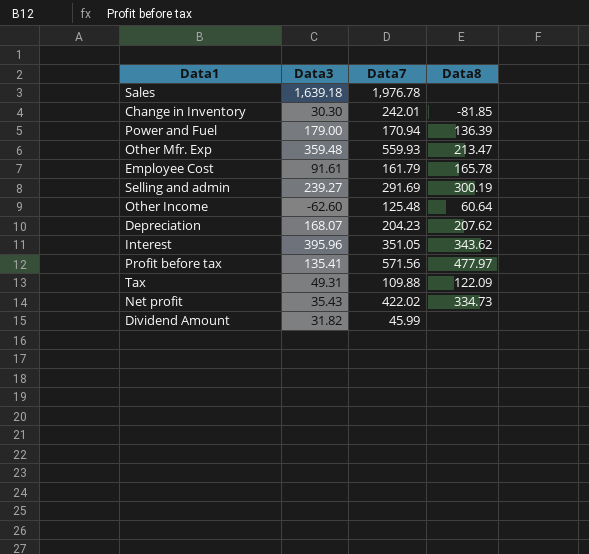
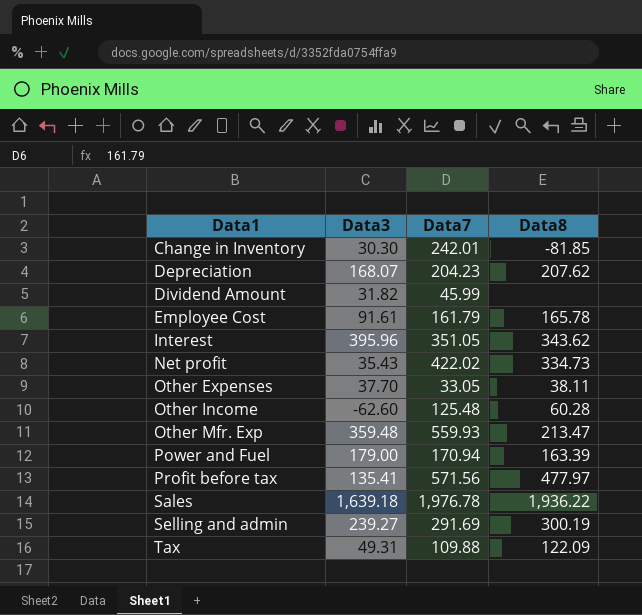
row order: none -> Data1 ascending
row Other Expenses: none -> 37.70 | 33.05 | 38.11
Other Income | Data8: 60.64 -> 60.28
Power and Fuel | Data8: 136.39 -> 163.39
Sales | Data8: none -> 1,936.22

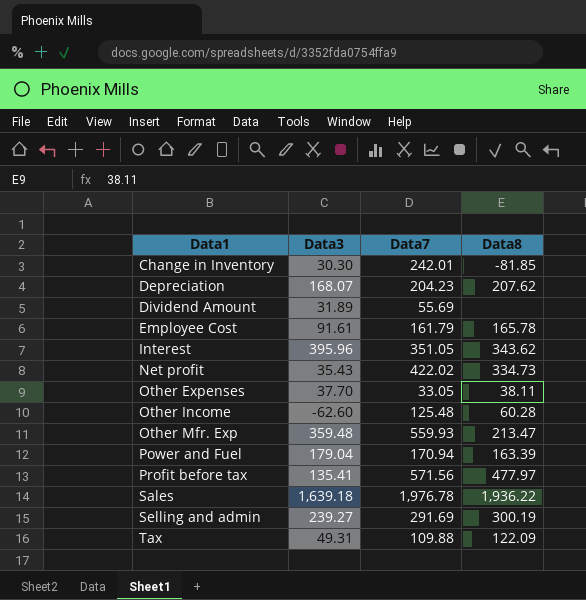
Dividend Amount | Data3: 31.82 -> 31.89
Dividend Amount | Data7: 45.99 -> 55.69
Power and Fuel | Data3: 179.00 -> 179.04

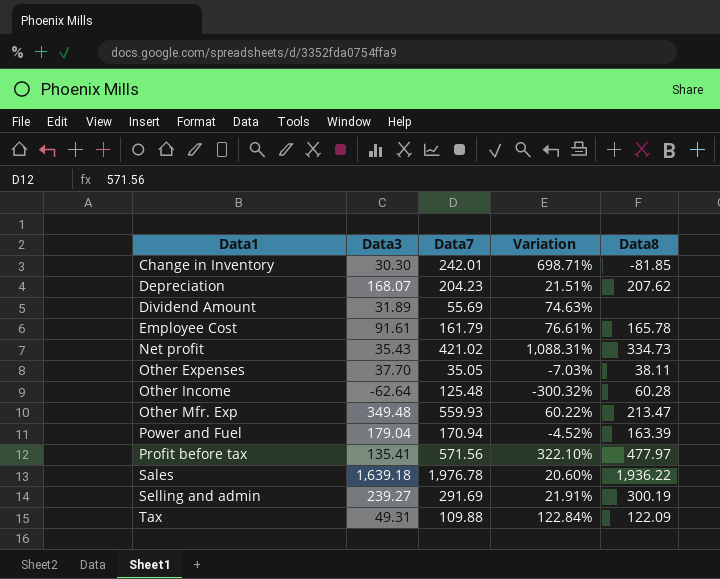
column Variation | formula: none -> ([Data7] - [Data3]) / [Data3]
row Interest: 395.96 | 351.05 | 343.62 -> none
Net profit | Data7: 422.02 -> 421.02
Other Expenses | Data7: 33.05 -> 35.05
Other Income | Data3: -62.60 -> -62.64
Other Mfr. Exp | Data3: 359.48 -> 349.48

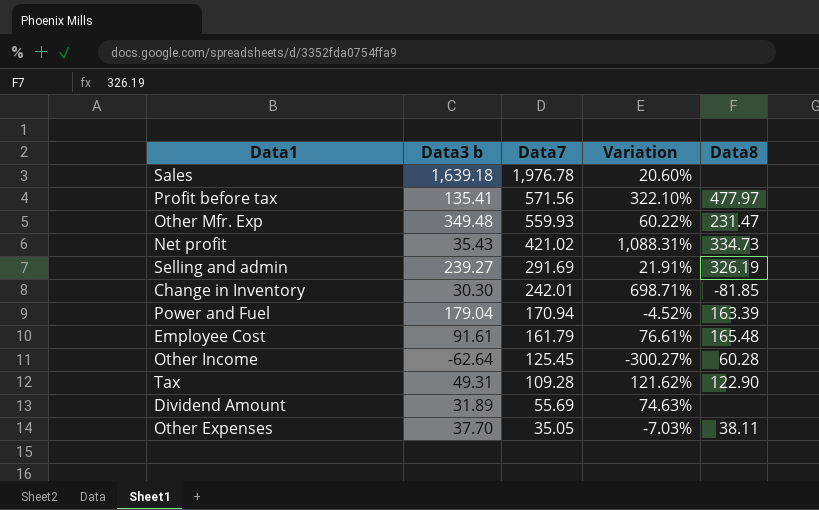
row order: Data1 ascending -> Data7 descending
column name: Data3 -> Data3 b
row Depreciation: 168.07 | 204.23 | 21.51% | 207.62 -> none
Sales | Data8: 1,936.22 -> none
Other Mfr. Exp | Data8: 213.47 -> 231.47
Selling and admin | Data8: 300.19 -> 326.19
Employee Cost | Data8: 165.78 -> 165.48
Other Income | Data7: 125.48 -> 125.45
Other Income | Variation: -300.32% -> -300.27%
Tax | Data7: 109.88 -> 109.28
Tax | Variation: 122.84% -> 121.62%
Tax | Data8: 122.09 -> 122.90

